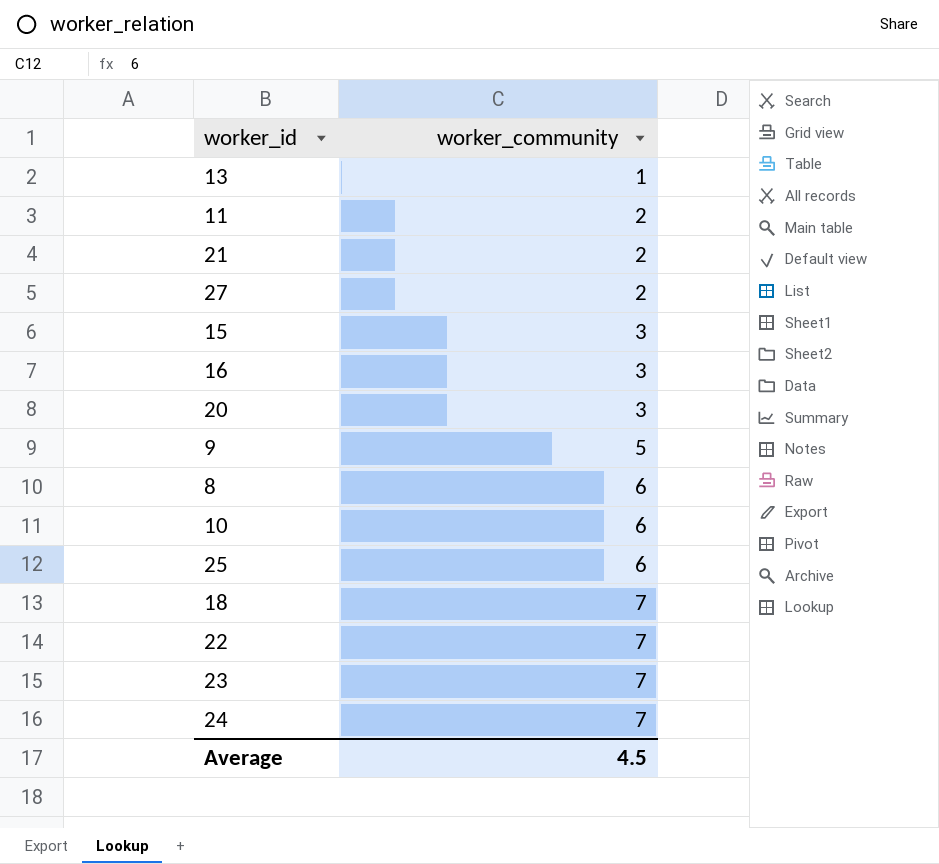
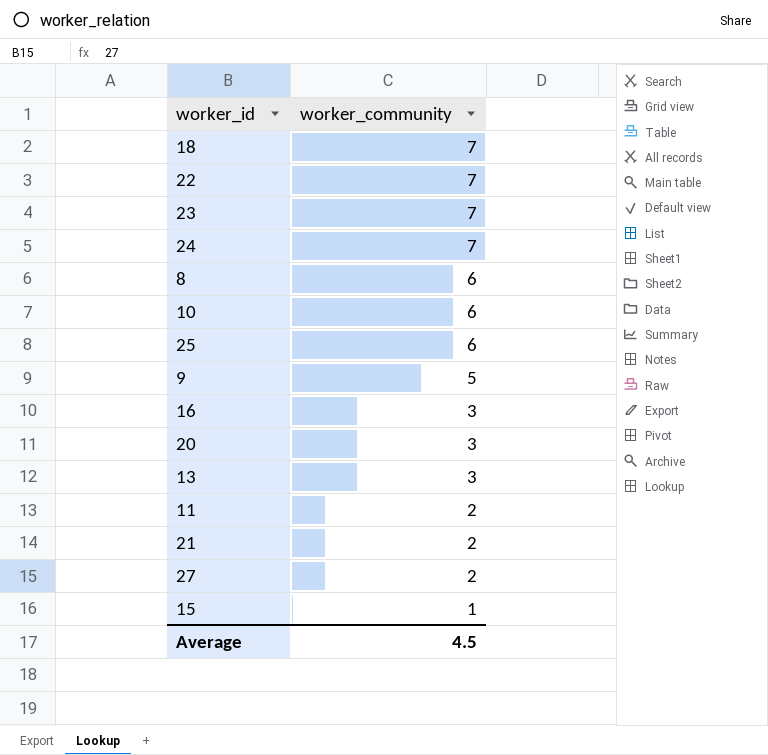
row order: worker_community ascending -> worker_community descending
13 | worker_community: 1 -> 3
15 | worker_community: 3 -> 1

